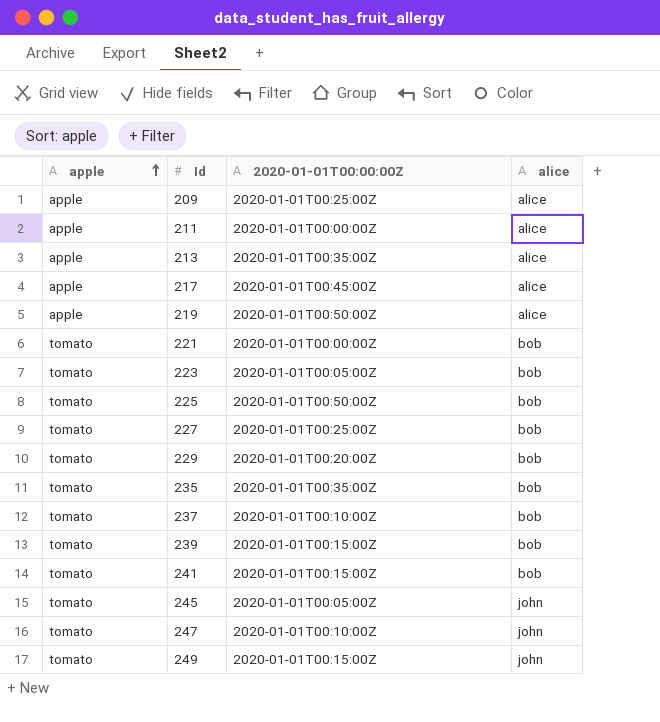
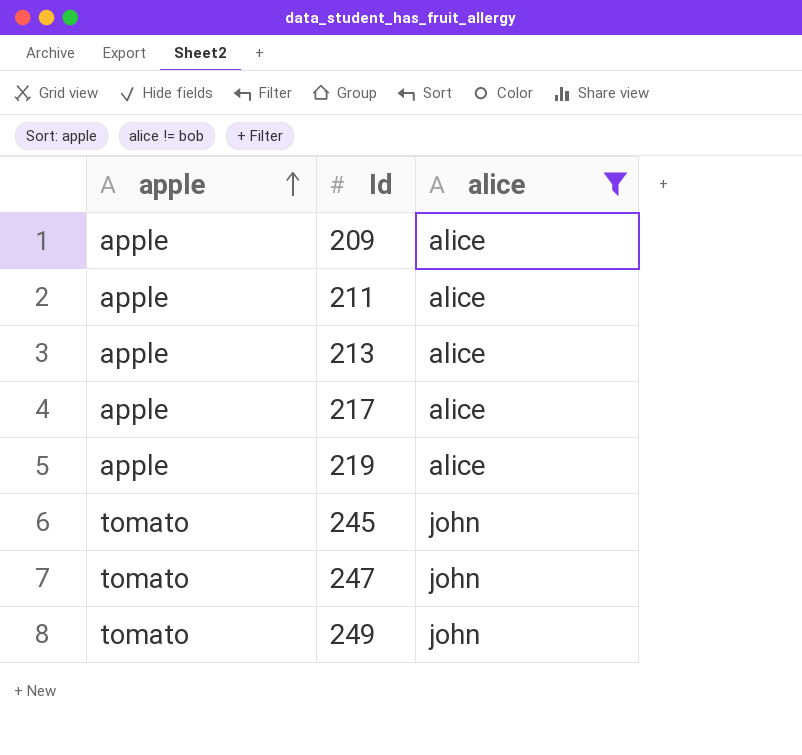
filter: none -> alice != bob
column 2020-01-01T00:00:00Z | position: 3 -> none

